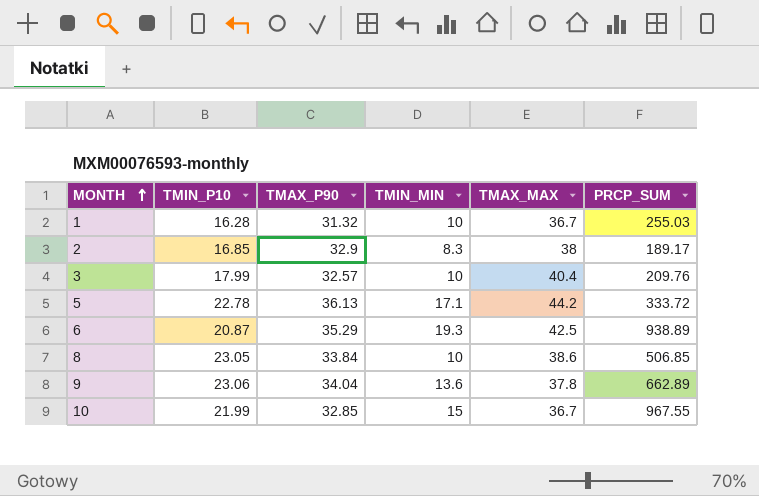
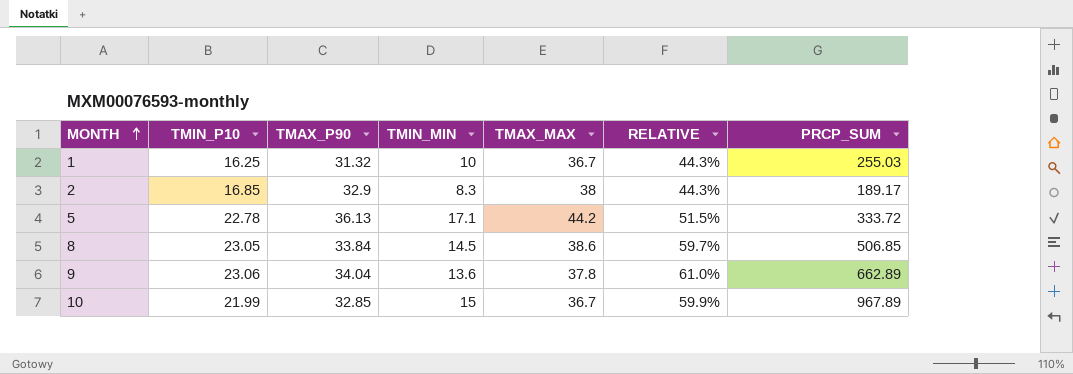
column RELATIVE | formula: none -> [TMIN_P10] / [TMAX_MAX]
row 3: 17.99 | 32.57 | 10 | 40.4 | 209.76 -> none
row 6: 20.87 | 35.29 | 19.3 | 42.5 | 938.89 -> none
1 | TMIN_P10: 16.28 -> 16.25
8 | TMIN_MIN: 10 -> 14.5
10 | PRCP_SUM: 967.55 -> 967.89

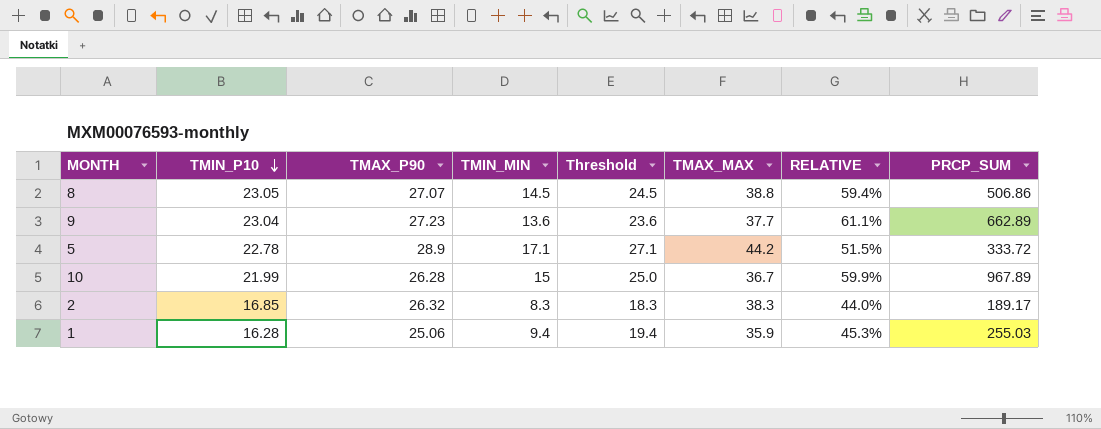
row order: MONTH ascending -> TMIN_P10 descending
column Threshold | formula: none -> [TMIN_MIN] + 10
8 | TMAX_P90: 33.84 -> 27.07
8 | TMAX_MAX: 38.6 -> 38.8
8 | RELATIVE: 59.7% -> 59.4%
8 | PRCP_SUM: 506.85 -> 506.86
9 | TMIN_P10: 23.06 -> 23.04
9 | TMAX_P90: 34.04 -> 27.23
9 | TMAX_MAX: 37.8 -> 37.7
9 | RELATIVE: 61.0% -> 61.1%
5 | TMAX_P90: 36.13 -> 28.9
10 | TMAX_P90: 32.85 -> 26.28
2 | TMAX_P90: 32.9 -> 26.32
2 | TMAX_MAX: 38 -> 38.3
2 | RELATIVE: 44.3% -> 44.0%
1 | TMIN_P10: 16.25 -> 16.28
1 | TMAX_P90: 31.32 -> 25.06
1 | TMIN_MIN: 10 -> 9.4
1 | TMAX_MAX: 36.7 -> 35.9
1 | RELATIVE: 44.3% -> 45.3%

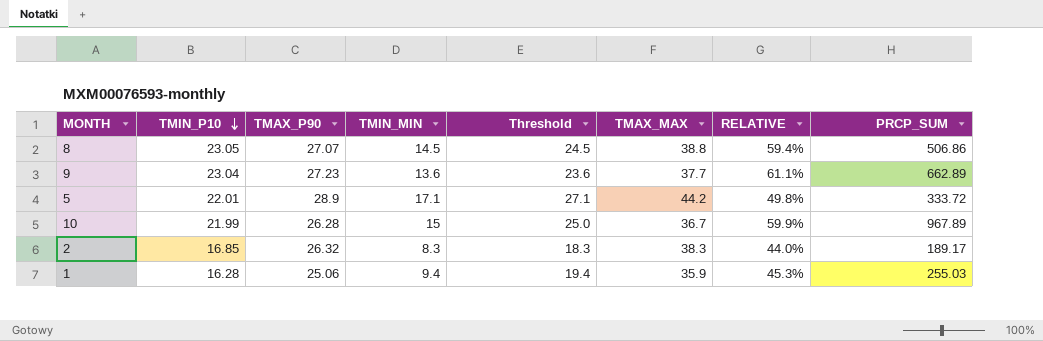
5 | TMIN_P10: 22.78 -> 22.01
5 | RELATIVE: 51.5% -> 49.8%

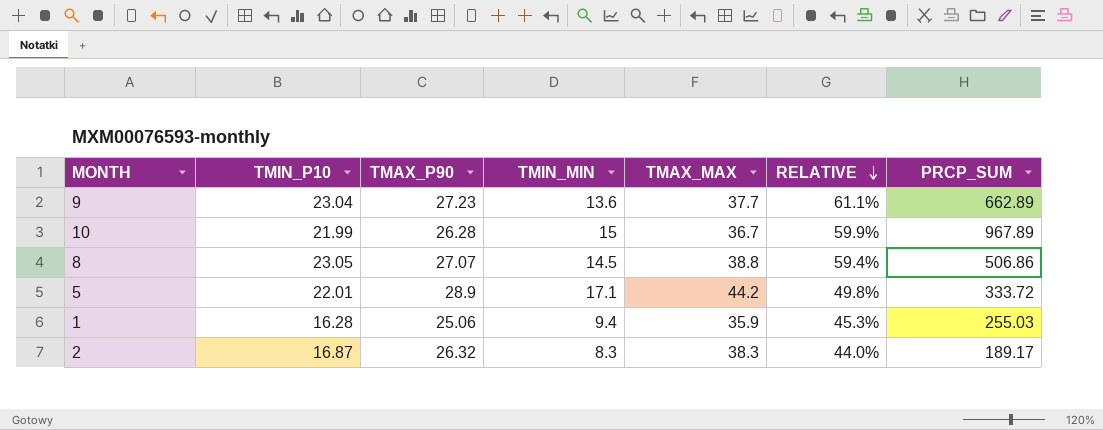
row order: TMIN_P10 descending -> RELATIVE descending
column Threshold | formula: [TMIN_MIN] + 10 -> none
2 | TMIN_P10: 16.85 -> 16.87

